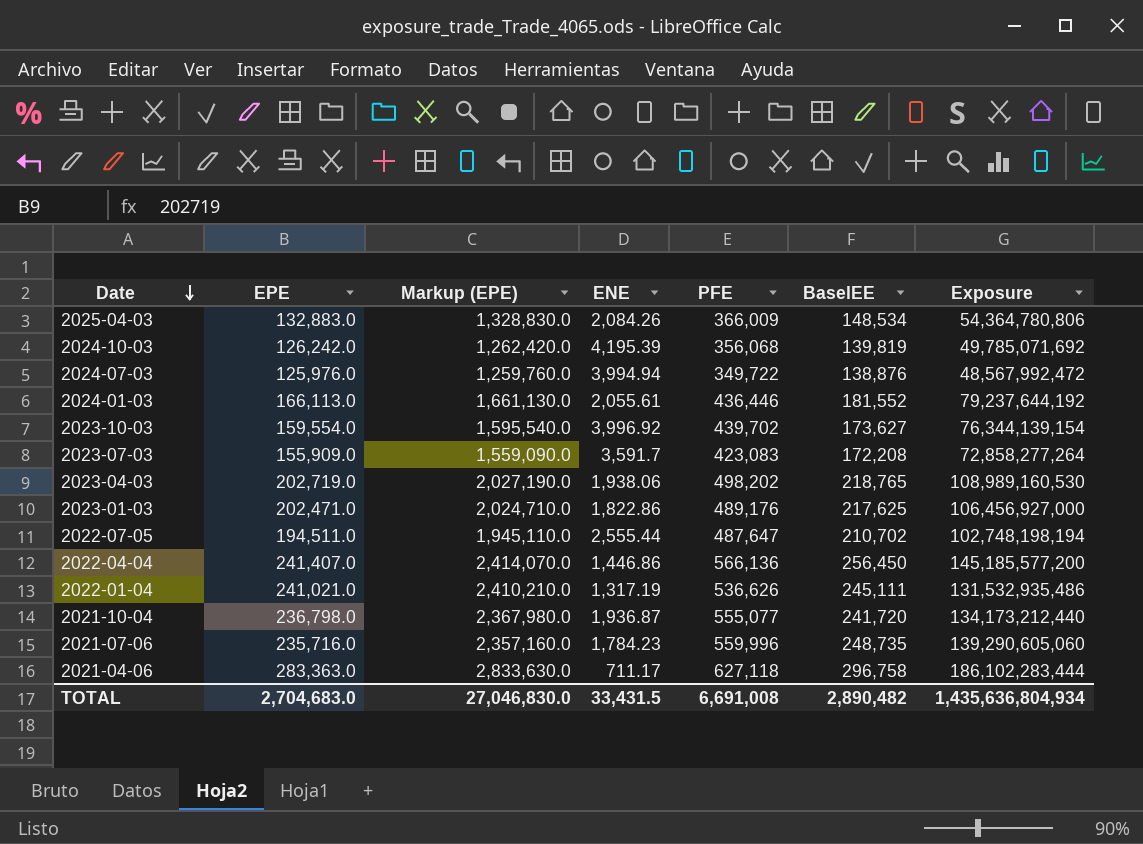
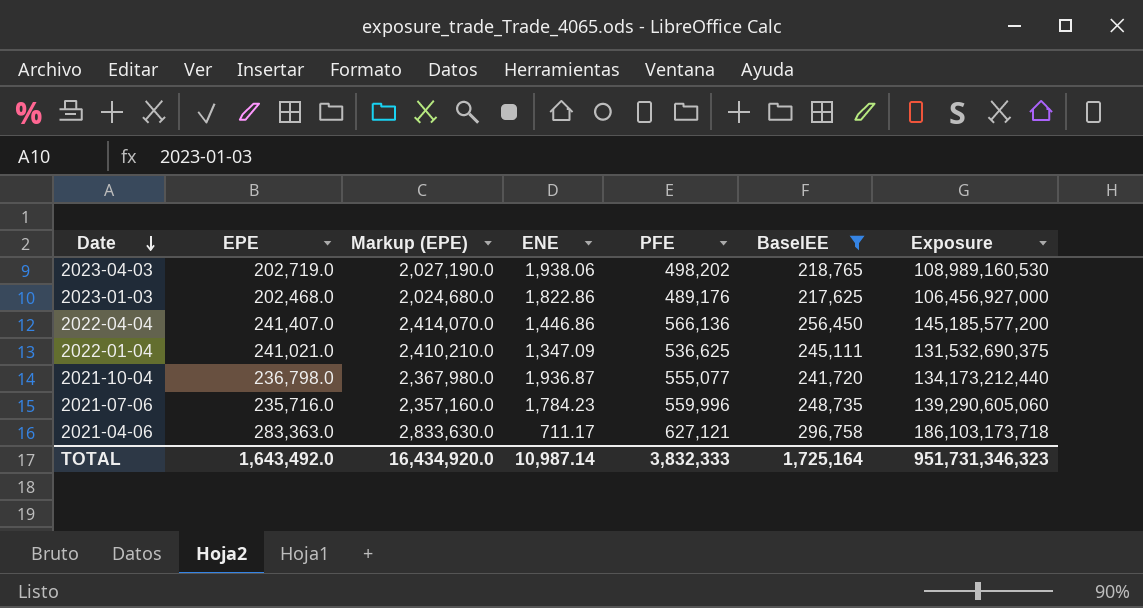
filter: none -> BaselEE >= 217,625
2023-01-03 | EPE: 202,471.0 -> 202,468.0
2023-01-03 | Markup (EPE): 2,024,710.0 -> 2,024,680.0
2022-01-04 | ENE: 1,317.19 -> 1,347.09
2022-01-04 | PFE: 536,626 -> 536,625
2022-01-04 | Exposure: 131,532,935,486 -> 131,532,690,375
2021-04-06 | PFE: 627,118 -> 627,121
2021-04-06 | Exposure: 186,102,283,444 -> 186,103,173,718
TOTAL | EPE: 2,704,683.0 -> 1,643,492.0
TOTAL | Markup (EPE): 27,046,830.0 -> 16,434,920.0
TOTAL | ENE: 33,431.5 -> 10,987.14
TOTAL | PFE: 6,691,008 -> 3,832,333
TOTAL | BaselEE: 2,890,482 -> 1,725,164
TOTAL | Exposure: 1,435,636,804,934 -> 951,731,346,323

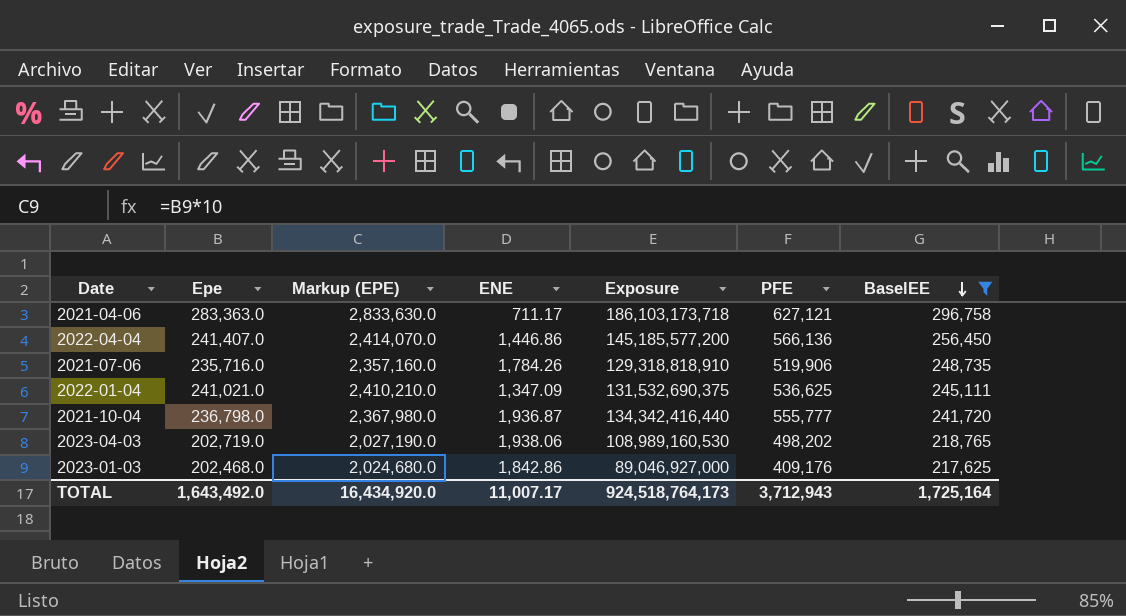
row order: Date descending -> BaselEE descending
column name: EPE -> Epe
column Exposure | position: 7 -> 5
2021-07-06 | ENE: 1,784.23 -> 1,784.26
2021-07-06 | Exposure: 139,290,605,060 -> 129,318,818,910
2021-07-06 | PFE: 559,996 -> 519,906
2021-10-04 | Exposure: 134,173,212,440 -> 134,342,416,440
2021-10-04 | PFE: 555,077 -> 555,777
2023-01-03 | ENE: 1,822.86 -> 1,842.86
2023-01-03 | Exposure: 106,456,927,000 -> 89,046,927,000
2023-01-03 | PFE: 489,176 -> 409,176
TOTAL | ENE: 10,987.14 -> 11,007.17
TOTAL | Exposure: 951,731,346,323 -> 924,518,764,173
TOTAL | PFE: 3,832,333 -> 3,712,943

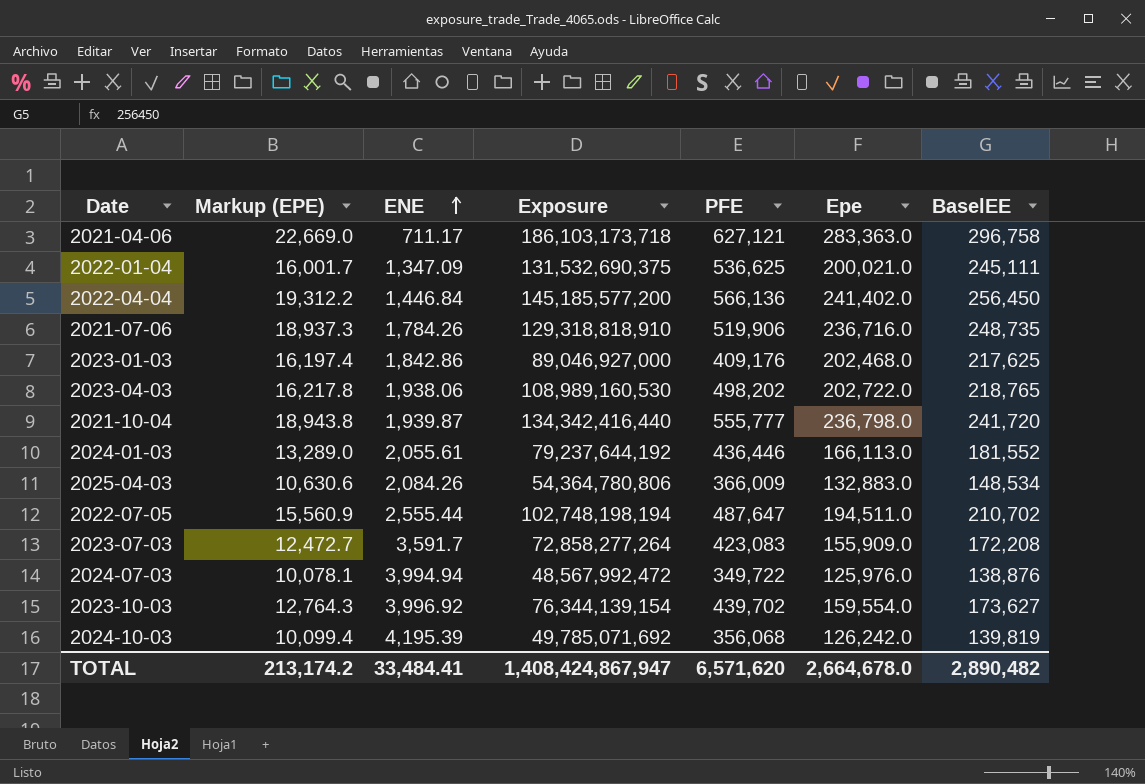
filter: BaselEE >= 217,625 -> none
row order: BaselEE descending -> ENE ascending
column Markup (EPE) | formula: [Epe] * 10 -> [Epe] * 0.08
column Epe | position: 2 -> 6
2022-01-04 | Epe: 241,021.0 -> 200,021.0
2022-04-04 | ENE: 1,446.86 -> 1,446.84
2022-04-04 | Epe: 241,407.0 -> 241,402.0
2021-07-06 | Epe: 235,716.0 -> 236,716.0
2023-04-03 | Epe: 202,719.0 -> 202,722.0
2021-10-04 | ENE: 1,936.87 -> 1,939.87
TOTAL | Markup (EPE): 16,434,920.0 -> 213,174.2
TOTAL | ENE: 11,007.17 -> 33,484.41
TOTAL | Exposure: 924,518,764,173 -> 1,408,424,867,947
TOTAL | PFE: 3,712,943 -> 6,571,620
TOTAL | Epe: 1,643,492.0 -> 2,664,678.0
TOTAL | BaselEE: 1,725,164 -> 2,890,482

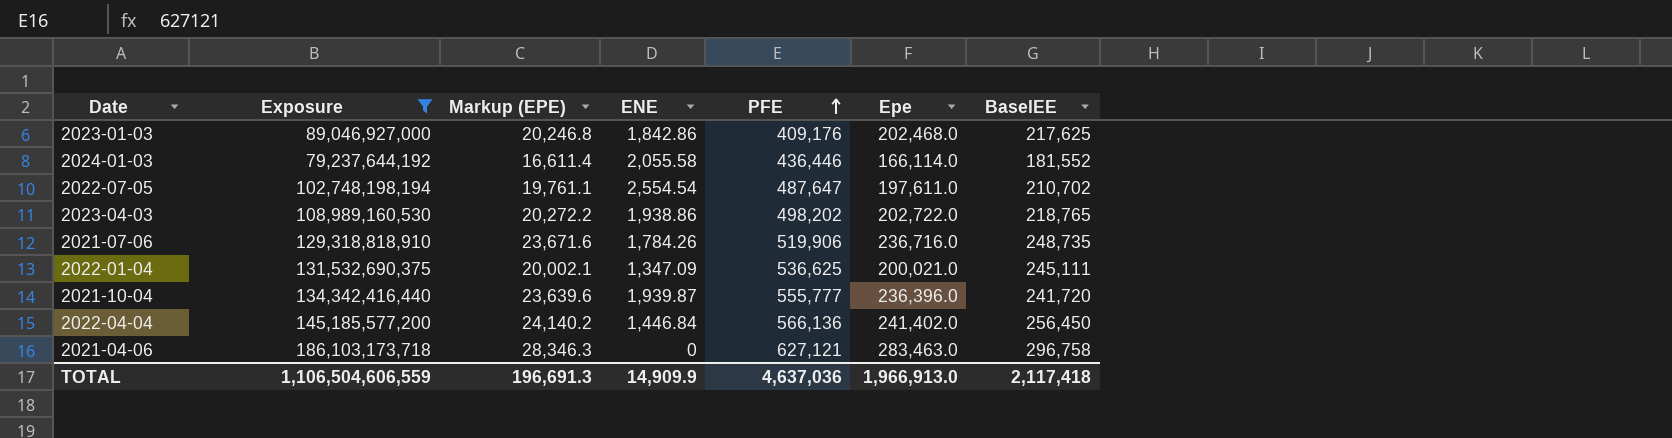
filter: none -> Exposure >= 79,237,644,192
row order: ENE ascending -> PFE ascending
column Exposure | position: 4 -> 2
column Markup (EPE) | formula: [Epe] * 0.08 -> [Epe] * 0.1
2024-01-03 | ENE: 2,055.61 -> 2,055.58
2024-01-03 | Epe: 166,113.0 -> 166,114.0
2022-07-05 | ENE: 2,555.44 -> 2,554.54
2022-07-05 | Epe: 194,511.0 -> 197,611.0
2023-04-03 | ENE: 1,938.06 -> 1,938.86
2021-10-04 | Epe: 236,798.0 -> 236,396.0
2021-04-06 | ENE: 711.17 -> 0
2021-04-06 | Epe: 283,363.0 -> 283,463.0
TOTAL | Exposure: 1,408,424,867,947 -> 1,106,504,606,559
TOTAL | Markup (EPE): 213,174.2 -> 196,691.3
TOTAL | ENE: 33,484.41 -> 14,909.9
TOTAL | PFE: 6,571,620 -> 4,637,036
TOTAL | Epe: 2,664,678.0 -> 1,966,913.0
TOTAL | BaselEE: 2,890,482 -> 2,117,418

